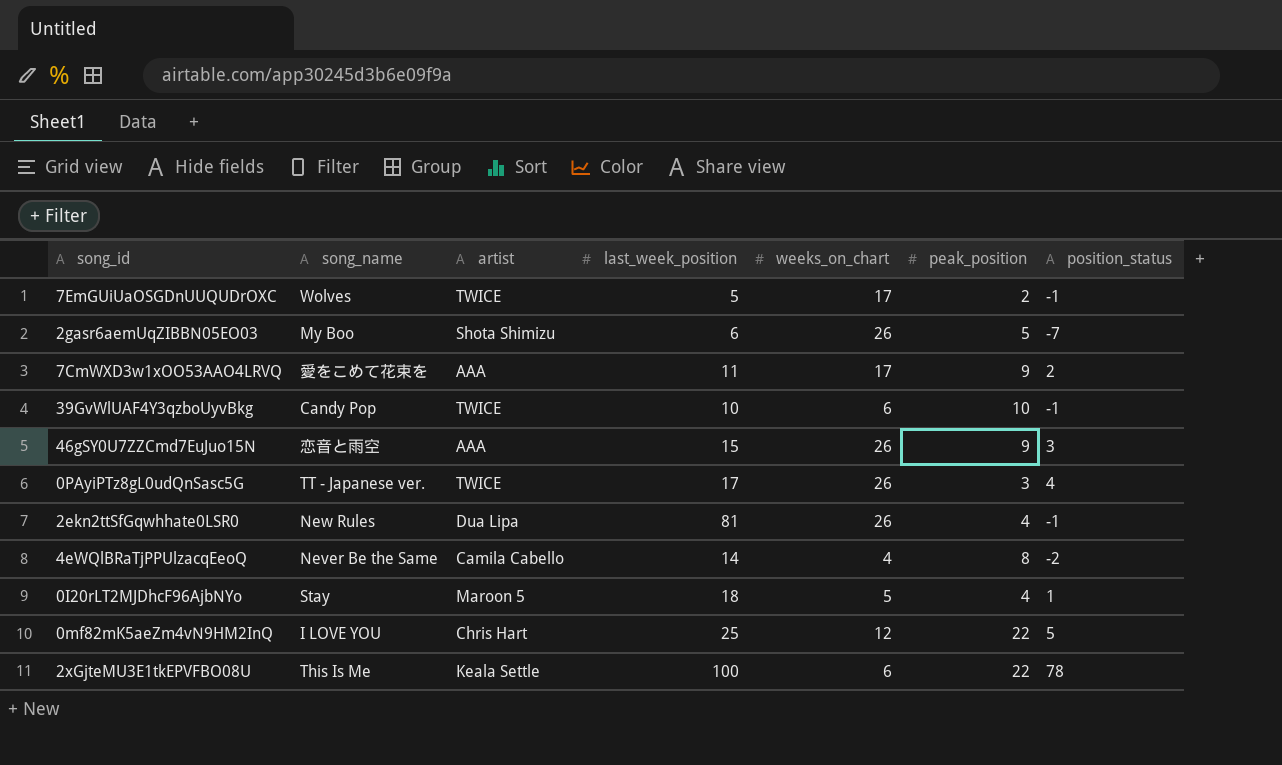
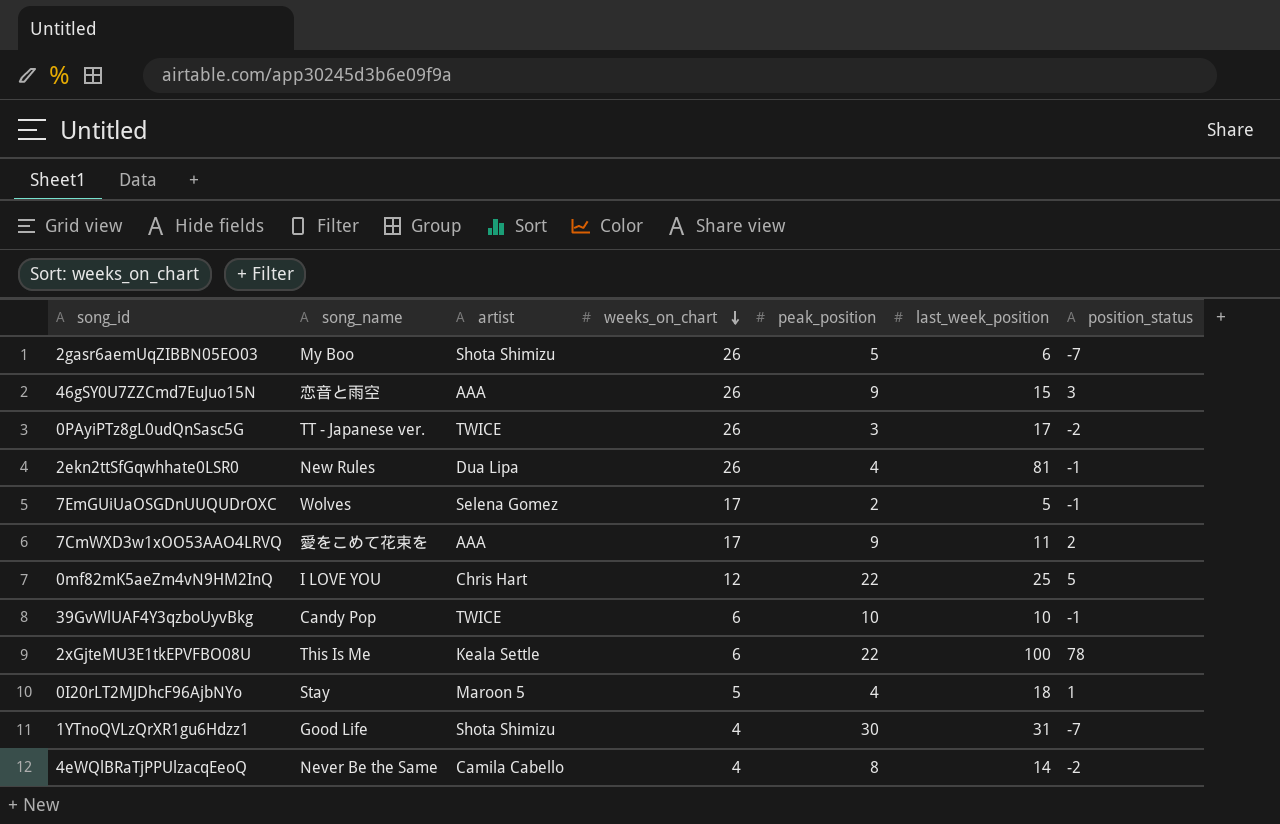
row order: none -> weeks_on_chart descending
column last_week_position | position: 4 -> 6
0PAyiPTz8gL0udQnSasc5G | position_status: 4 -> -2
7EmGUiUaOSGDnUUQUDrOXC | artist: TWICE -> Selena Gomez
row 1YTnoQVLzQrXR1gu6Hdzz1: none -> Good Life | Shota Shimizu | 4 | 30 | 31 | -7

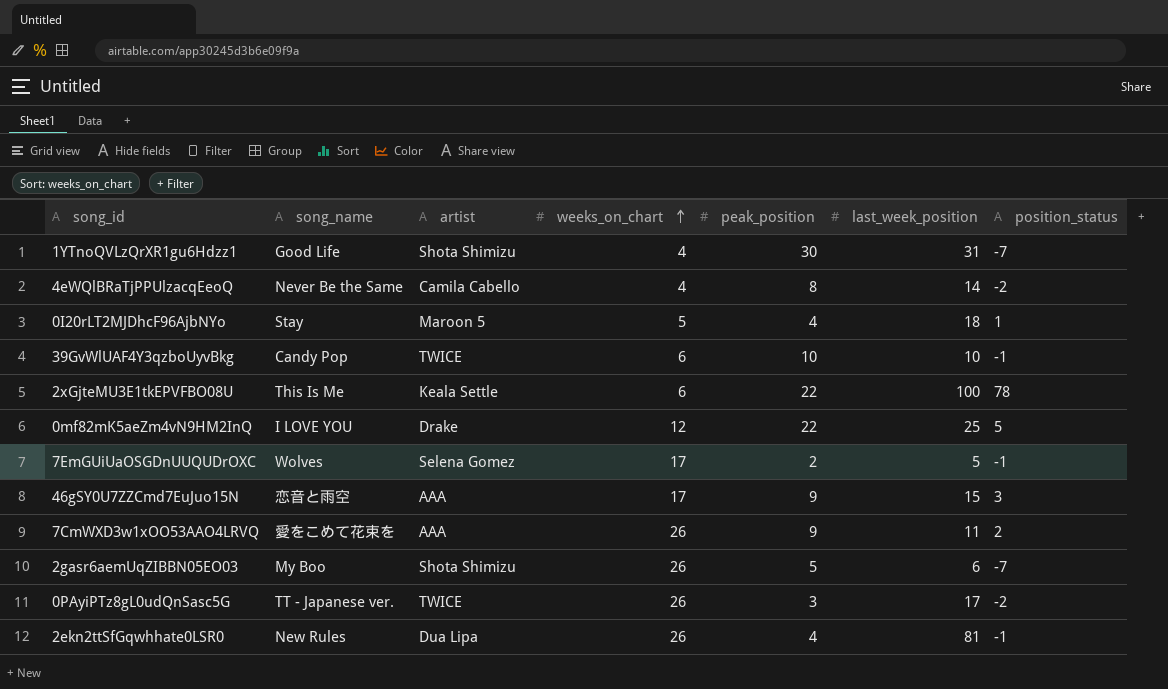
row order: weeks_on_chart descending -> weeks_on_chart ascending
0mf82mK5aeZm4vN9HM2InQ | artist: Chris Hart -> Drake
46gSY0U7ZZCmd7EuJuo15N | weeks_on_chart: 26 -> 17
7CmWXD3w1xOO53AAO4LRVQ | weeks_on_chart: 17 -> 26

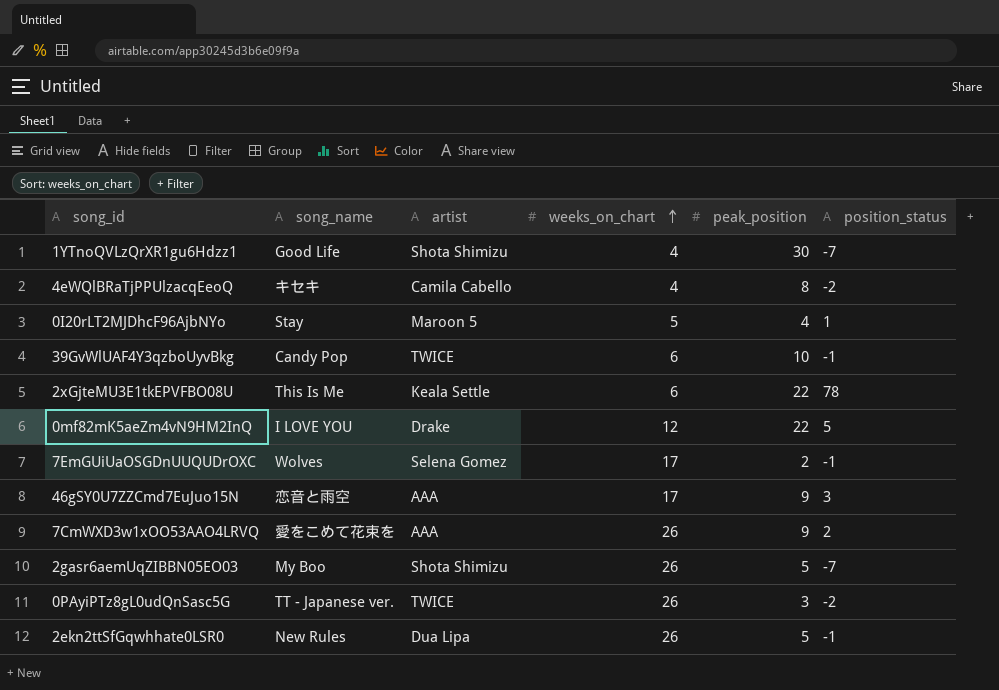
column last_week_position | position: 6 -> none
4eWQlBRaTjPPUlzacqEeoQ | song_name: Never Be the Same -> キセキ
2ekn2ttSfGqwhhate0LSR0 | peak_position: 4 -> 5

